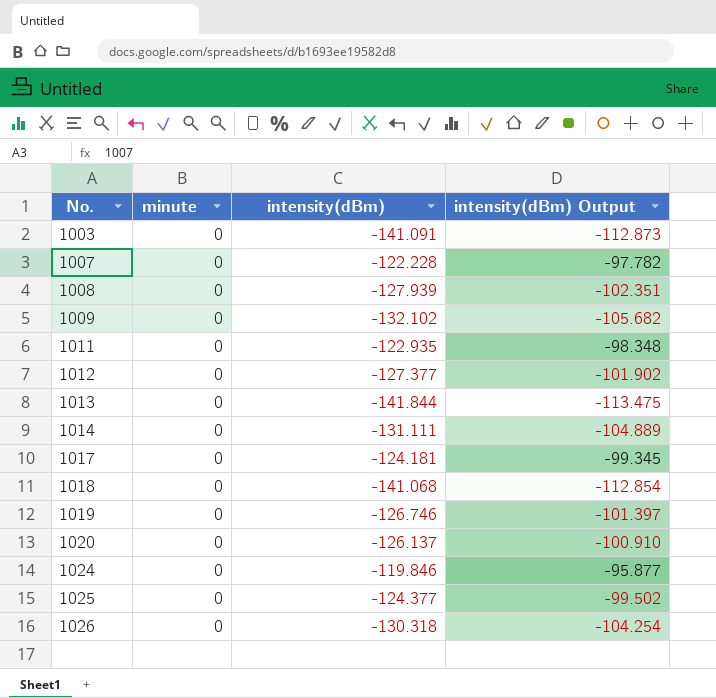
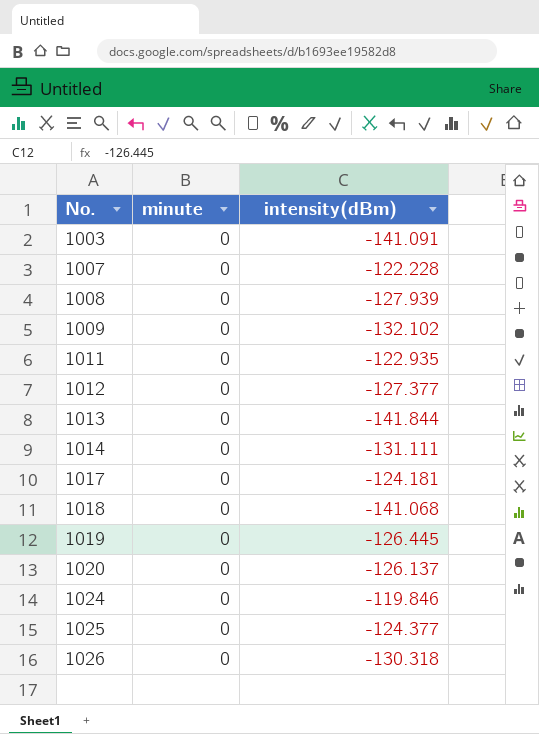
column intensity(dBm) Output | formula: [intensity(dBm)] * 0.8 -> none
1019 | intensity(dBm): -126.746 -> -126.445

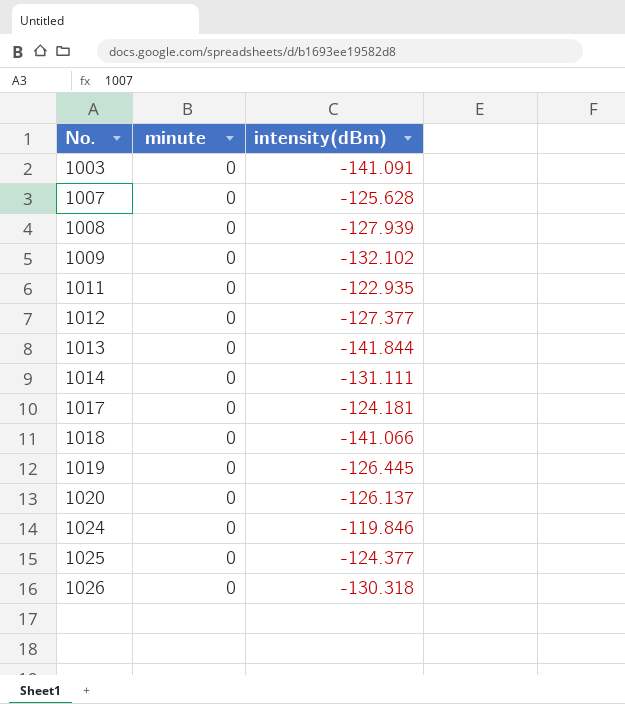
1007 | intensity(dBm): -122.228 -> -125.628
1018 | intensity(dBm): -141.068 -> -141.066

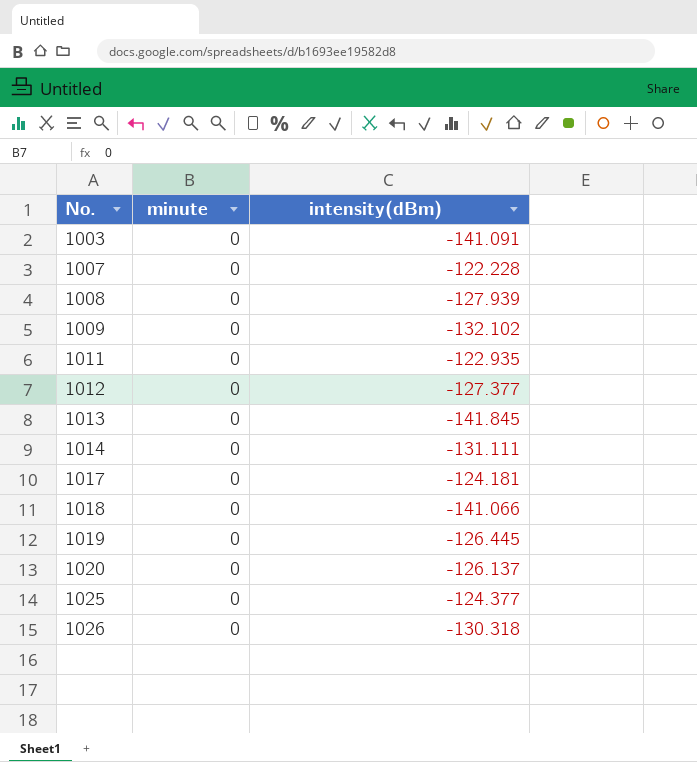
row 1024: 0 | -119.846 -> none
1007 | intensity(dBm): -125.628 -> -122.228
1013 | intensity(dBm): -141.844 -> -141.845

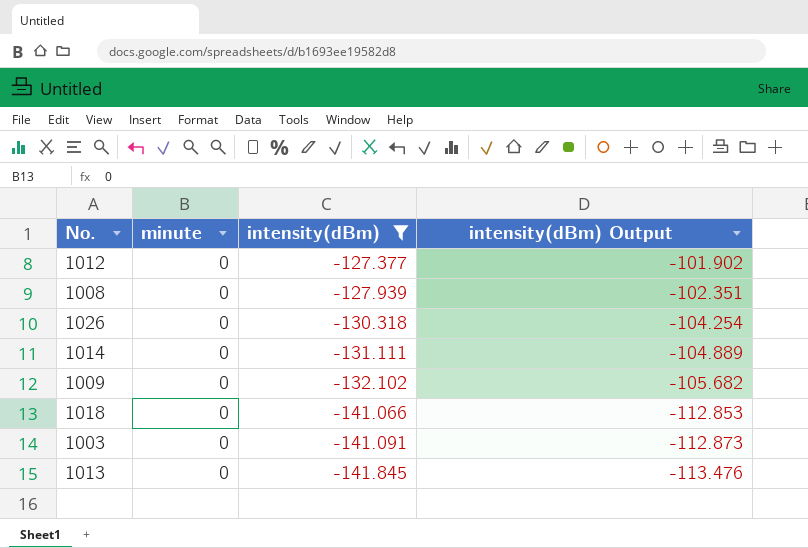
filter: none -> intensity(dBm) <= -127.377
row order: No. ascending -> intensity(dBm) descending
column intensity(dBm) Output | formula: none -> [intensity(dBm)] * 0.8

